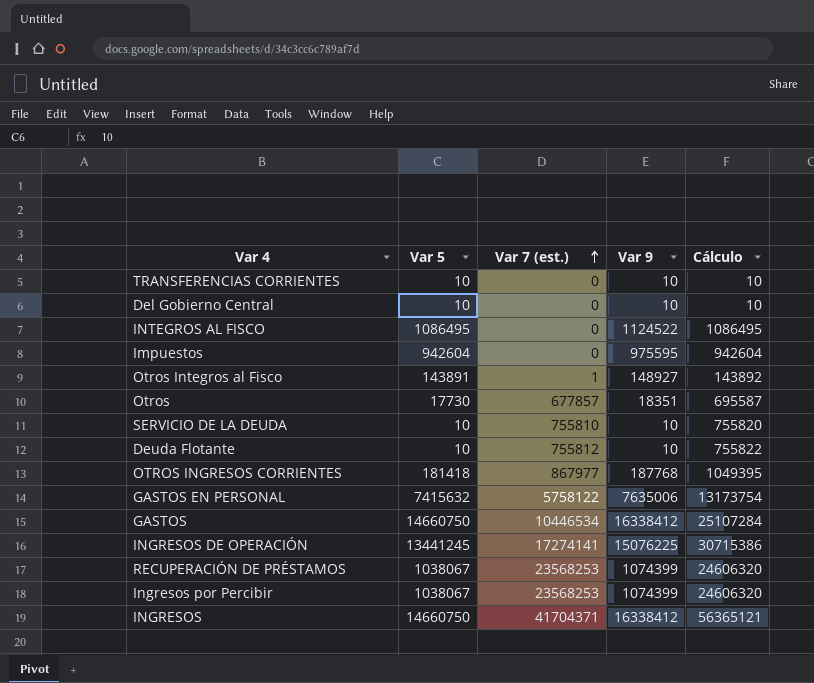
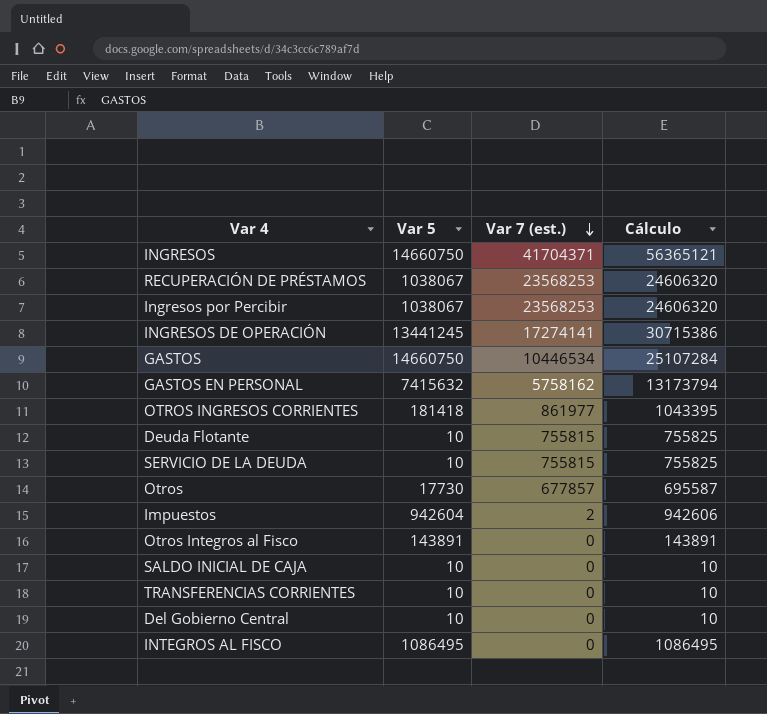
row order: Var 7 (est.) ascending -> Var 7 (est.) descending
column Var 9 | position: 4 -> none
GASTOS EN PERSONAL | Var 7 (est.): 5758122 -> 5758162
GASTOS EN PERSONAL | Cálculo: 13173754 -> 13173794
OTROS INGRESOS CORRIENTES | Var 7 (est.): 867977 -> 861977
OTROS INGRESOS CORRIENTES | Cálculo: 1049395 -> 1043395
Deuda Flotante | Var 7 (est.): 755812 -> 755815
Deuda Flotante | Cálculo: 755822 -> 755825
SERVICIO DE LA DEUDA | Var 7 (est.): 755810 -> 755815
SERVICIO DE LA DEUDA | Cálculo: 755820 -> 755825
Impuestos | Var 7 (est.): 0 -> 2
Impuestos | Cálculo: 942604 -> 942606
Otros Integros al Fisco | Var 7 (est.): 1 -> 0
Otros Integros al Fisco | Cálculo: 143892 -> 143891
row SALDO INICIAL DE CAJA: none -> 10 | 0 | 10

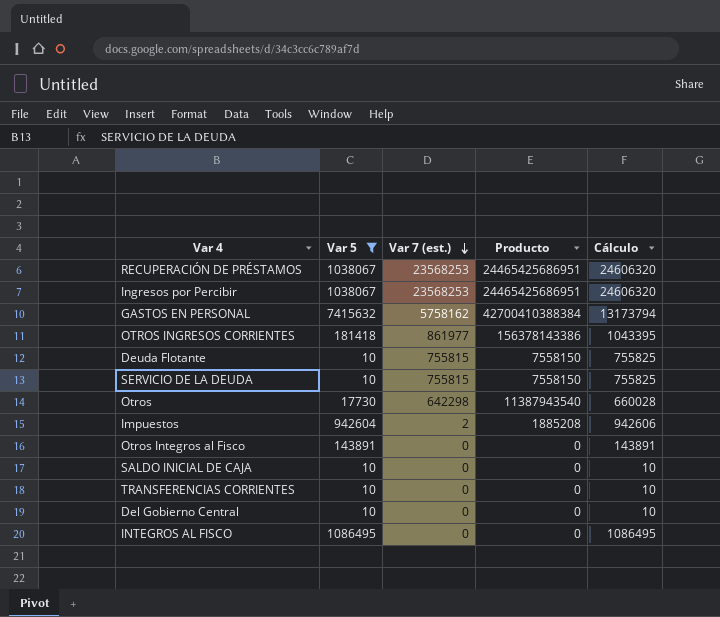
filter: none -> Var 5 <= 7415632
column Producto | formula: none -> [Var 5] * [Var 7 (est.)]
Otros | Var 7 (est.): 677857 -> 642298
Otros | Cálculo: 695587 -> 660028

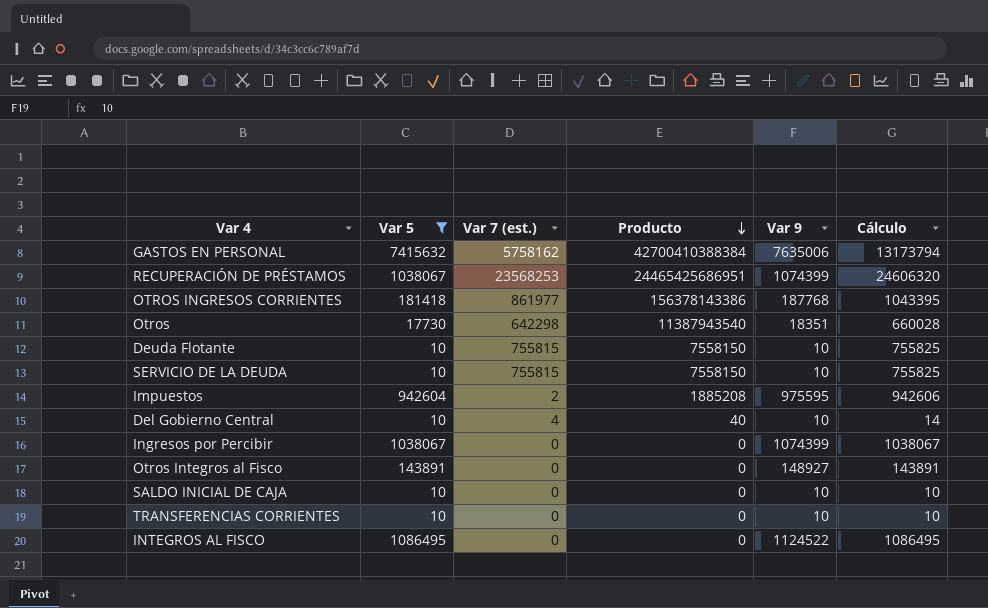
row order: Var 7 (est.) descending -> Producto descending
column Var 9 | position: none -> 5
Del Gobierno Central | Var 7 (est.): 0 -> 4
Del Gobierno Central | Producto: 0 -> 40
Del Gobierno Central | Cálculo: 10 -> 14
Ingresos por Percibir | Var 7 (est.): 23568253 -> 0
Ingresos por Percibir | Producto: 24465425686951 -> 0
Ingresos por Percibir | Cálculo: 24606320 -> 1038067

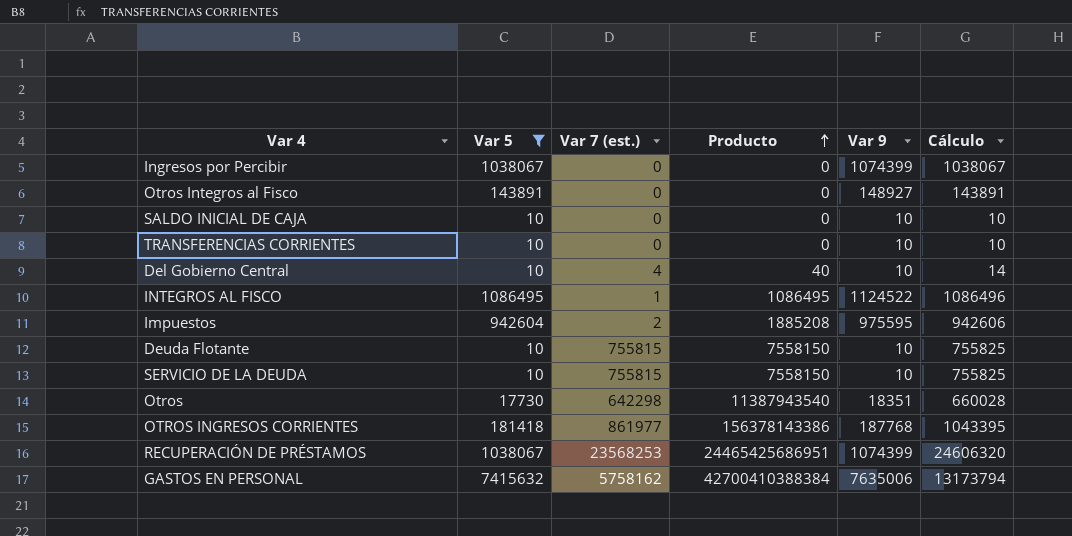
row order: Producto descending -> Producto ascending
INTEGROS AL FISCO | Var 7 (est.): 0 -> 1
INTEGROS AL FISCO | Producto: 0 -> 1086495
INTEGROS AL FISCO | Cálculo: 1086495 -> 1086496

